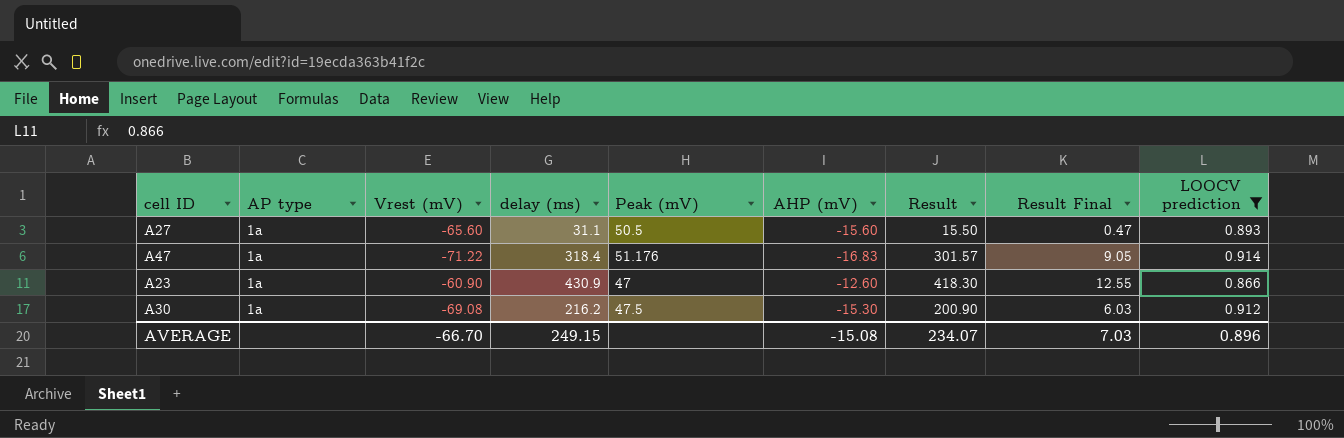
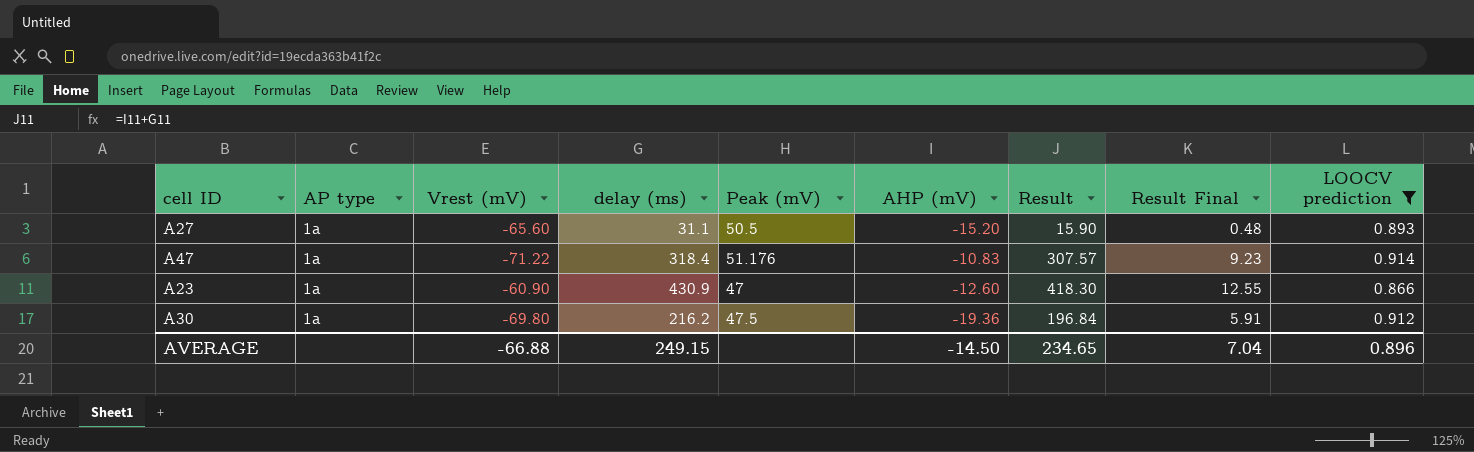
A27 | AHP (mV): -15.60 -> -15.20
A27 | Result: 15.50 -> 15.90
A27 | Result Final: 0.47 -> 0.48
A47 | AHP (mV): -16.83 -> -10.83
A47 | Result: 301.57 -> 307.57
A47 | Result Final: 9.05 -> 9.23
A30 | Vrest (mV): -69.08 -> -69.80
A30 | AHP (mV): -15.30 -> -19.36
A30 | Result: 200.90 -> 196.84
A30 | Result Final: 6.03 -> 5.91
AVERAGE | Vrest (mV): -66.70 -> -66.88
AVERAGE | AHP (mV): -15.08 -> -14.50
AVERAGE | Result: 234.07 -> 234.65
AVERAGE | Result Final: 7.03 -> 7.04

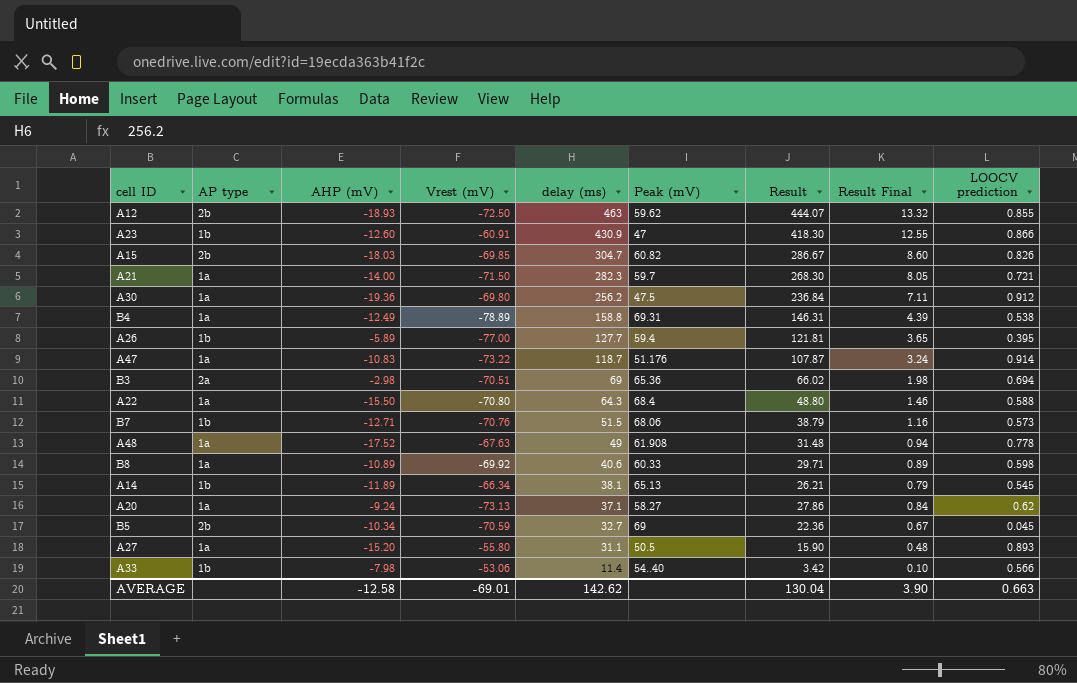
filter: LOOCV prediction >= 0.866 -> none
row order: none -> delay (ms) descending
column AHP (mV) | position: 6 -> 3
A23 | AP type: 1a -> 1b
A23 | Vrest (mV): -60.90 -> -60.91
A30 | delay (ms): 216.2 -> 256.2
A30 | Result: 196.84 -> 236.84
A30 | Result Final: 5.91 -> 7.11
A47 | Vrest (mV): -71.22 -> -73.22
A47 | delay (ms): 318.4 -> 118.7
A47 | Result: 307.57 -> 107.87
A47 | Result Final: 9.23 -> 3.24
A27 | Vrest (mV): -65.60 -> -55.80
AVERAGE | AHP (mV): -14.50 -> -12.58
AVERAGE | Vrest (mV): -66.88 -> -69.01
AVERAGE | delay (ms): 249.15 -> 142.62
AVERAGE | Result: 234.65 -> 130.04
AVERAGE | Result Final: 7.04 -> 3.90
AVERAGE | LOOCV prediction: 0.896 -> 0.663

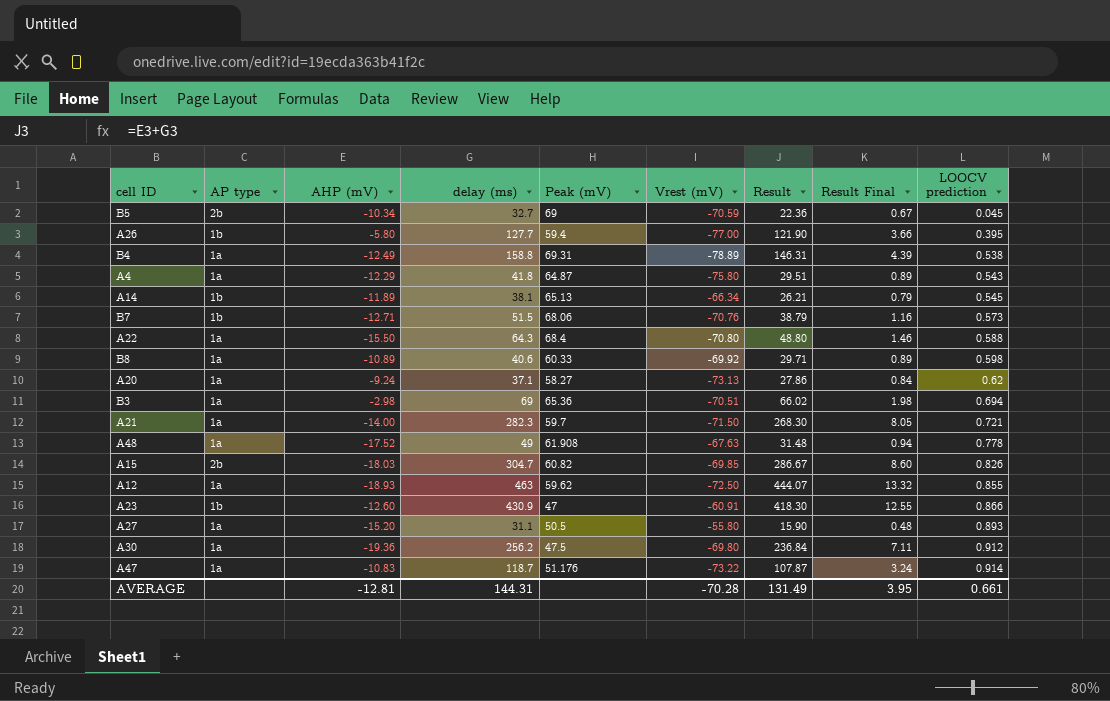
row order: delay (ms) descending -> LOOCV prediction ascending
column Vrest (mV) | position: 4 -> 6
row A33: 1b | -7.98 | -53.06 | 11.4 | 54..40 | 3.42 | 0.10 | 0.566 -> none
A26 | AHP (mV): -5.89 -> -5.80
A26 | Result: 121.81 -> 121.90
A26 | Result Final: 3.65 -> 3.66
row A4: none -> 1a | -12.29 | 41.8 | 64.87 | -75.80 | 29.51 | 0.89 | 0.543
B3 | AP type: 2a -> 1a
A12 | AP type: 2b -> 1a
AVERAGE | AHP (mV): -12.58 -> -12.81
AVERAGE | delay (ms): 142.62 -> 144.31
AVERAGE | Vrest (mV): -69.01 -> -70.28
AVERAGE | Result: 130.04 -> 131.49
AVERAGE | Result Final: 3.90 -> 3.95
AVERAGE | LOOCV prediction: 0.663 -> 0.661

